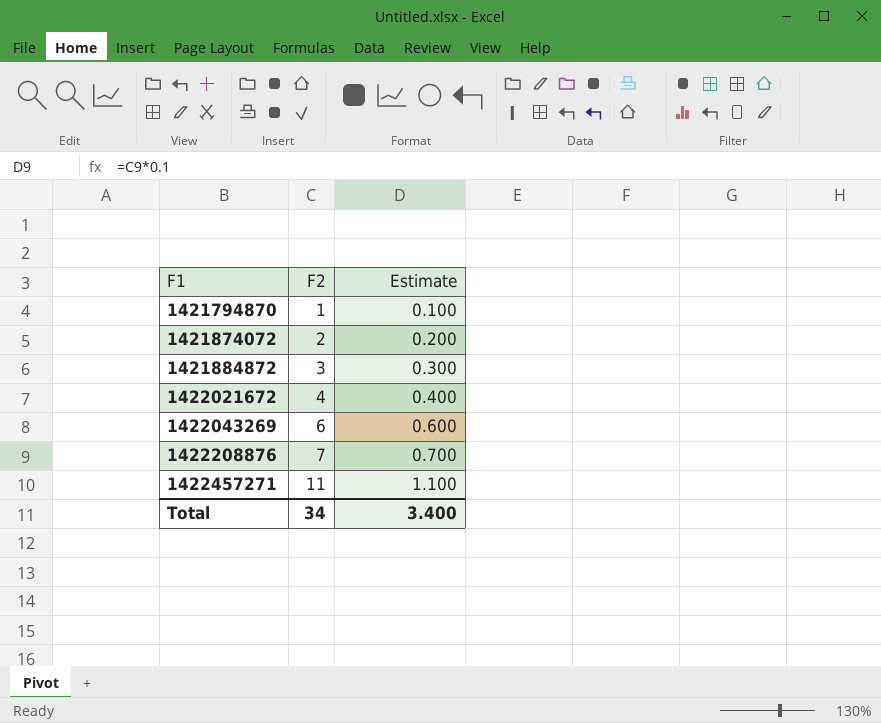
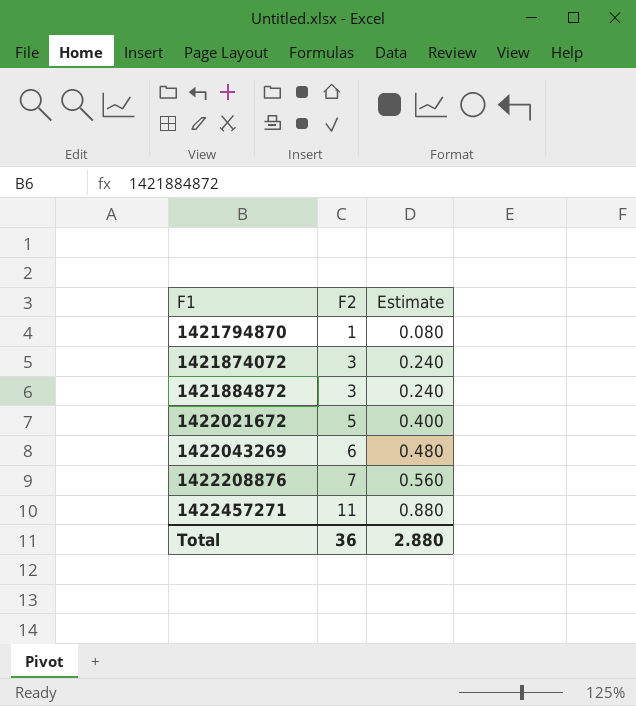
column Estimate | formula: [F2] * 0.1 -> [F2] * 0.08
1421874072 | F2: 2 -> 3
1422021672 | F2: 4 -> 5
Total | F2: 34 -> 36
Total | Estimate: 3.400 -> 2.880

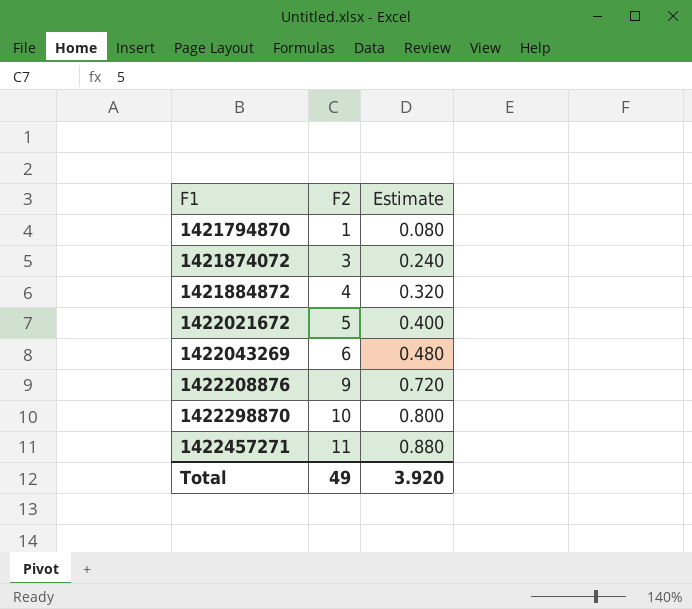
1421884872 | F2: 3 -> 4
1421884872 | Estimate: 0.240 -> 0.320
1422208876 | F2: 7 -> 9
1422208876 | Estimate: 0.560 -> 0.720
row 1422298870: none -> 10 | 0.800
Total | F2: 36 -> 49
Total | Estimate: 2.880 -> 3.920

